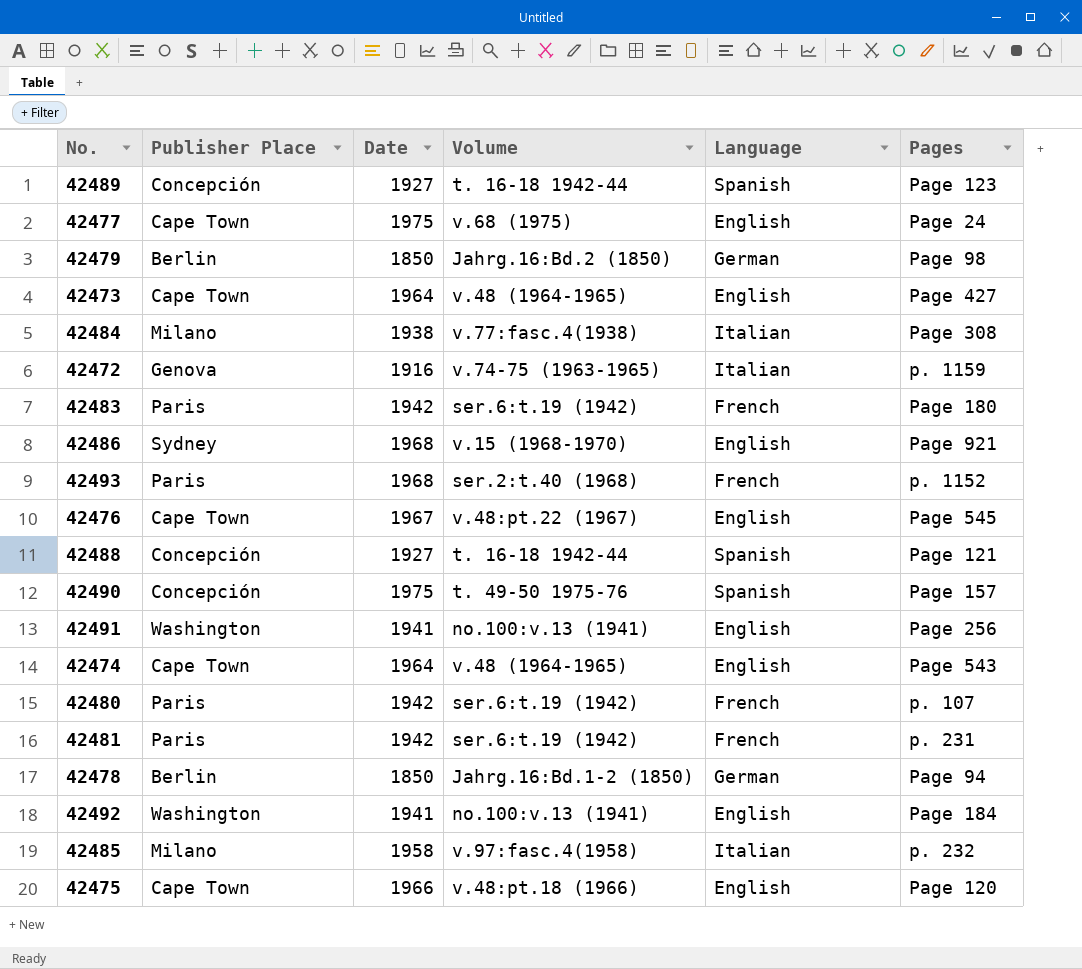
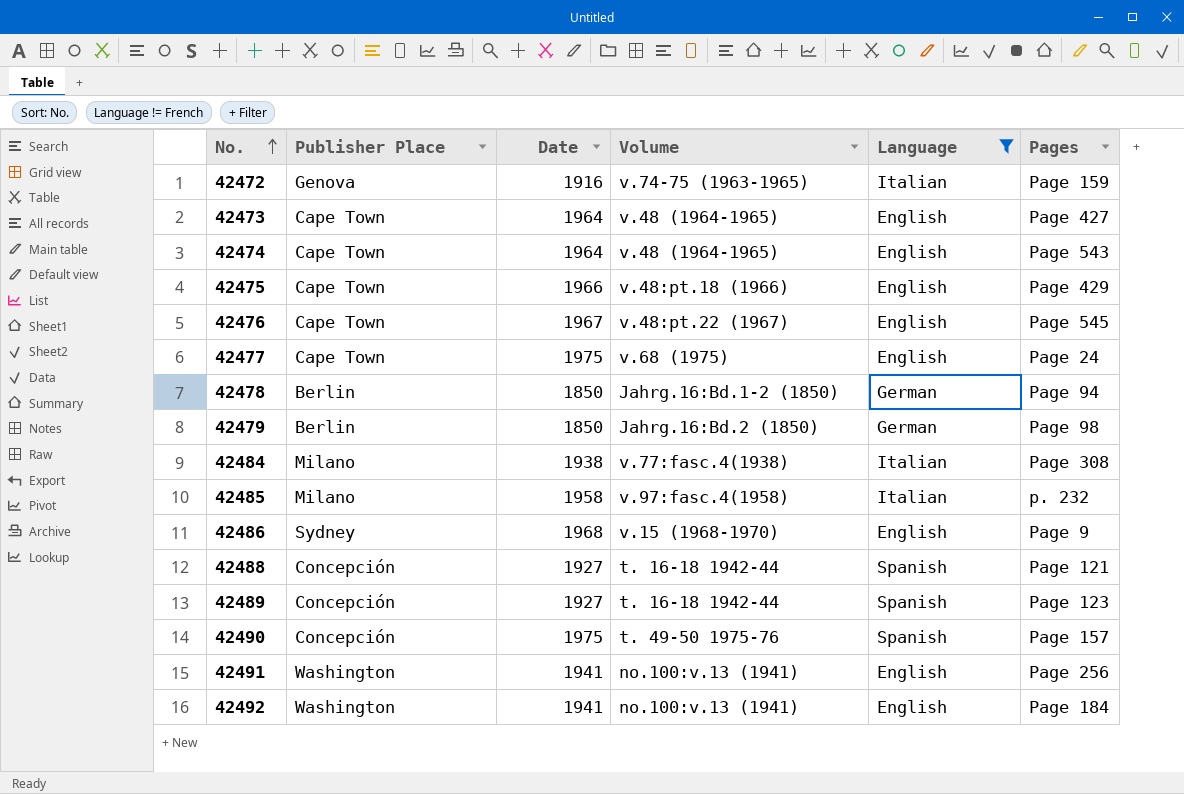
filter: none -> Language != French
row order: none -> No. ascending
42472 | Pages: p. 1159 -> Page 159
42475 | Pages: Page 120 -> Page 429
42486 | Pages: Page 921 -> Page 9

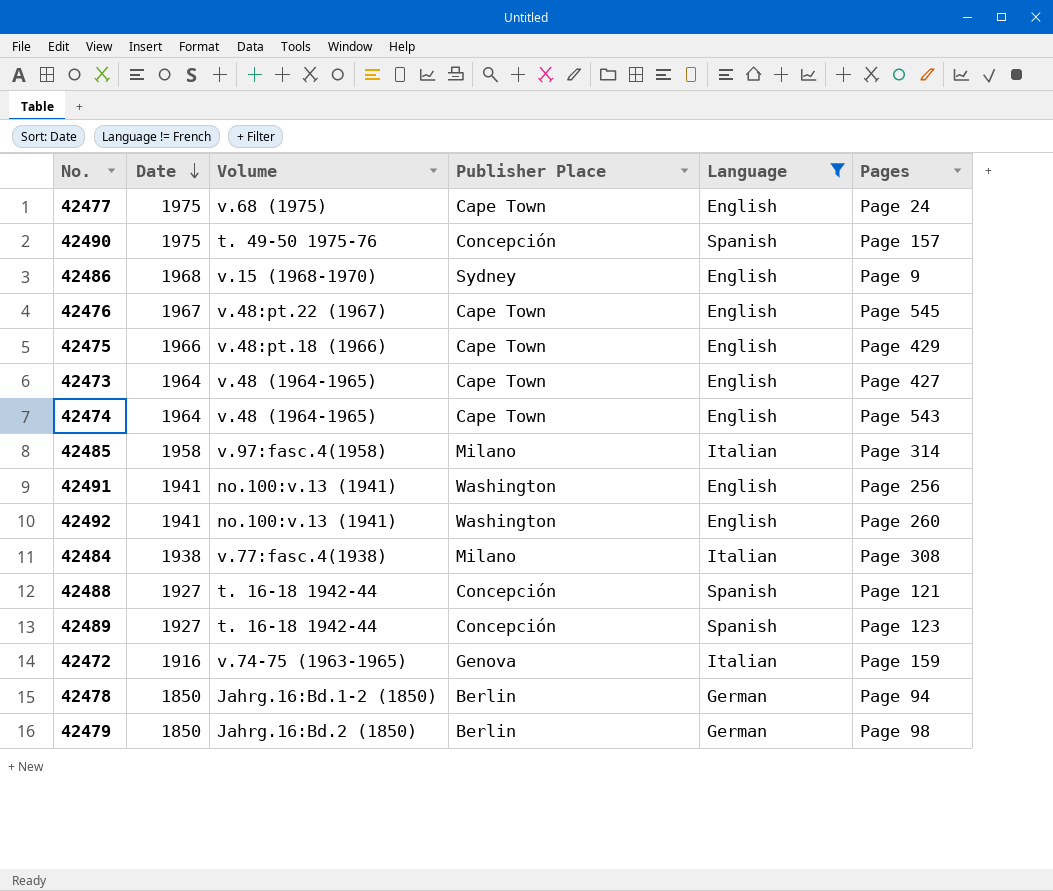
row order: No. ascending -> Date descending
column Publisher Place | position: 2 -> 4
42485 | Pages: p. 232 -> Page 314
42492 | Pages: Page 184 -> Page 260

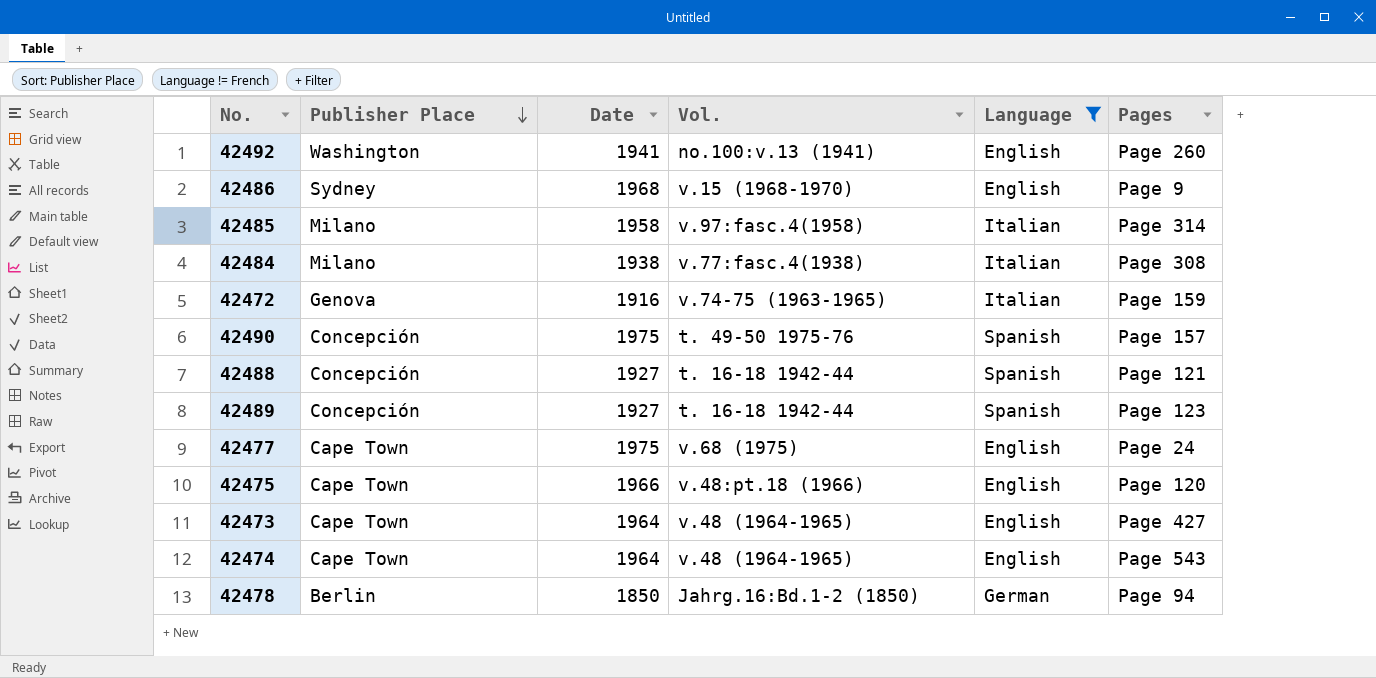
row order: Date descending -> Publisher Place descending
column Publisher Place | position: 4 -> 2
column name: Volume -> Vol.
row 42476: 1967 | v.48:pt.22 (1967) | Cape Town | English | Page 545 -> none
row 42491: 1941 | no.100:v.13 (1941) | Washington | English | Page 256 -> none
row 42479: 1850 | Jahrg.16:Bd.2 (1850) | Berlin | German | Page 98 -> none
42475 | Pages: Page 429 -> Page 120

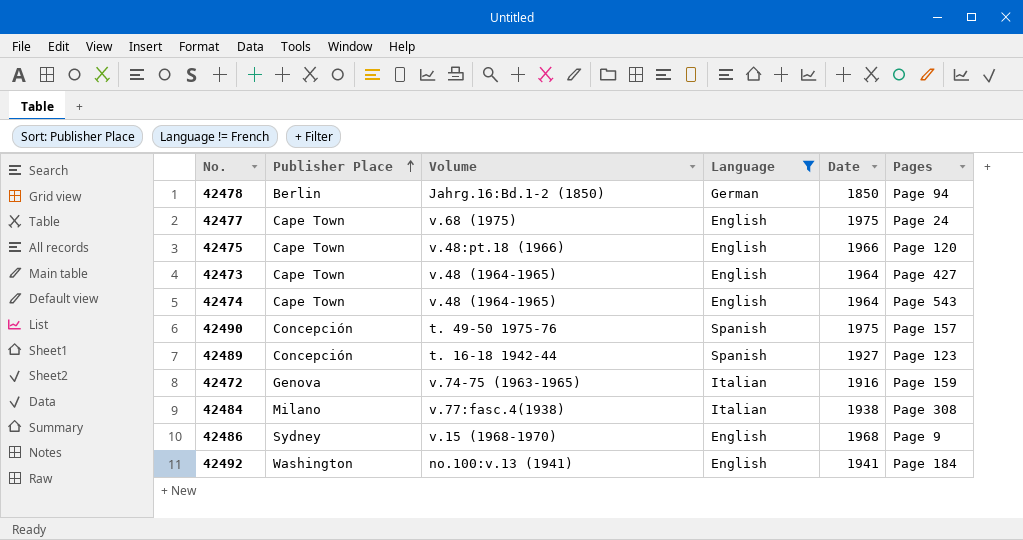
row order: Publisher Place descending -> Publisher Place ascending
column name: Vol. -> Volume
column Date | position: 3 -> 5
row 42485: Milano | 1958 | v.97:fasc.4(1958) | Italian | Page 314 -> none
row 42488: Concepción | 1927 | t. 16-18 1942-44 | Spanish | Page 121 -> none
42492 | Pages: Page 260 -> Page 184

